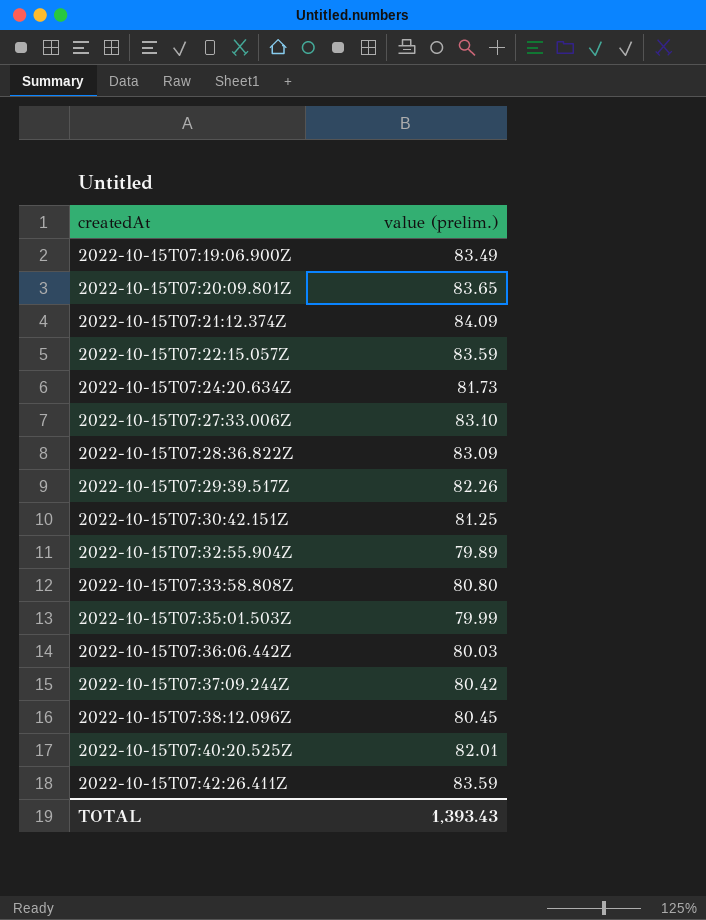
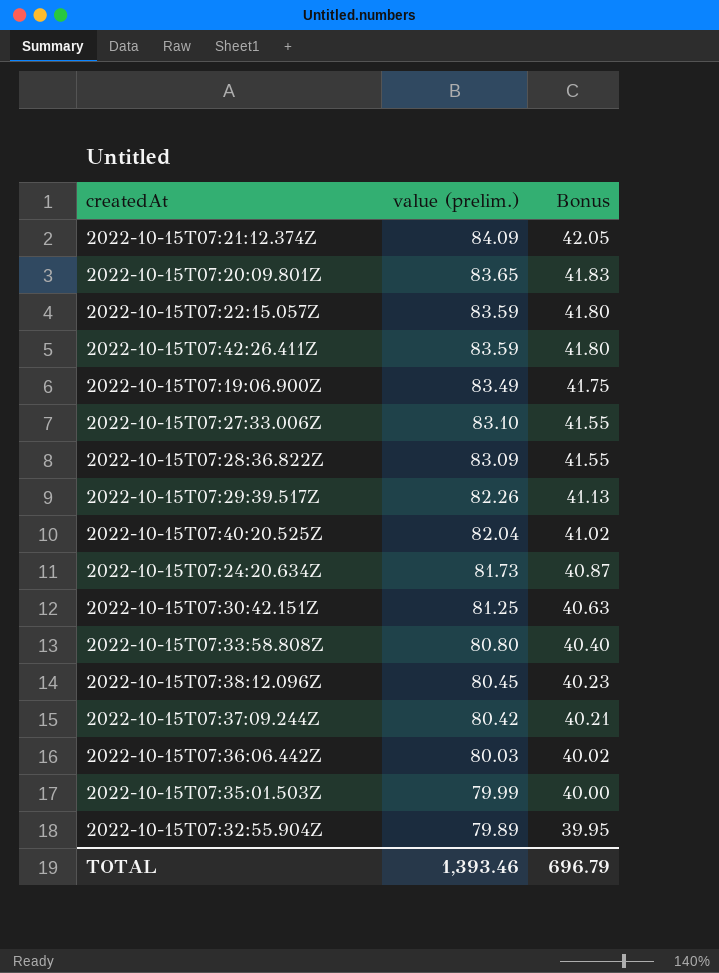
row order: createdAt ascending -> value (prelim.) descending
column Bonus | formula: none -> [value (prelim.)] * 0.5
2022-10-15T07:40:20.525Z | value (prelim.): 82.01 -> 82.04
TOTAL | value (prelim.): 1,393.43 -> 1,393.46

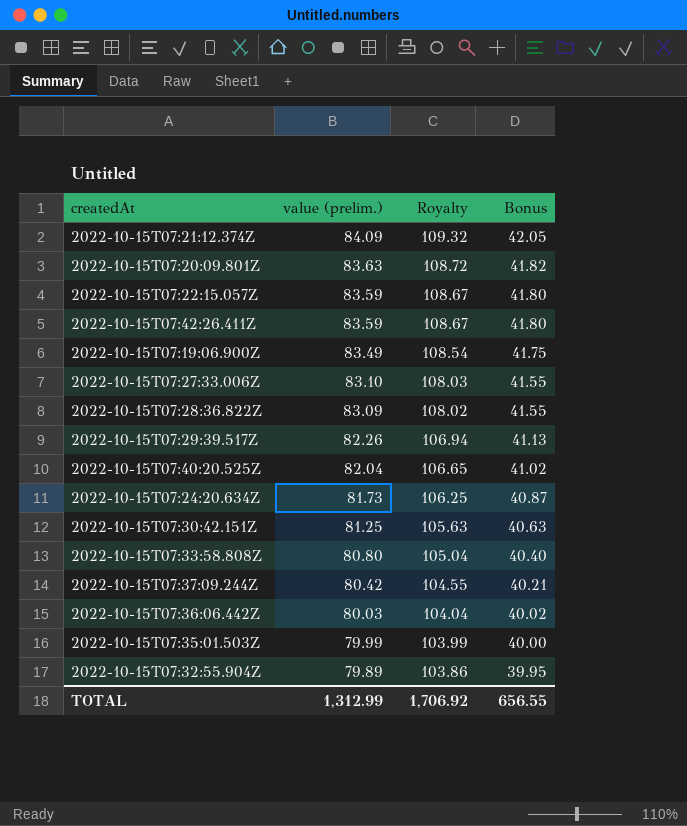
column Royalty | formula: none -> [value (prelim.)] * 1.3
row 2022-10-15T07:38:12.096Z: 80.45 | 40.23 -> none
2022-10-15T07:20:09.801Z | value (prelim.): 83.65 -> 83.63
2022-10-15T07:20:09.801Z | Bonus: 41.83 -> 41.82
TOTAL | value (prelim.): 1,393.46 -> 1,312.99
TOTAL | Bonus: 696.79 -> 656.55

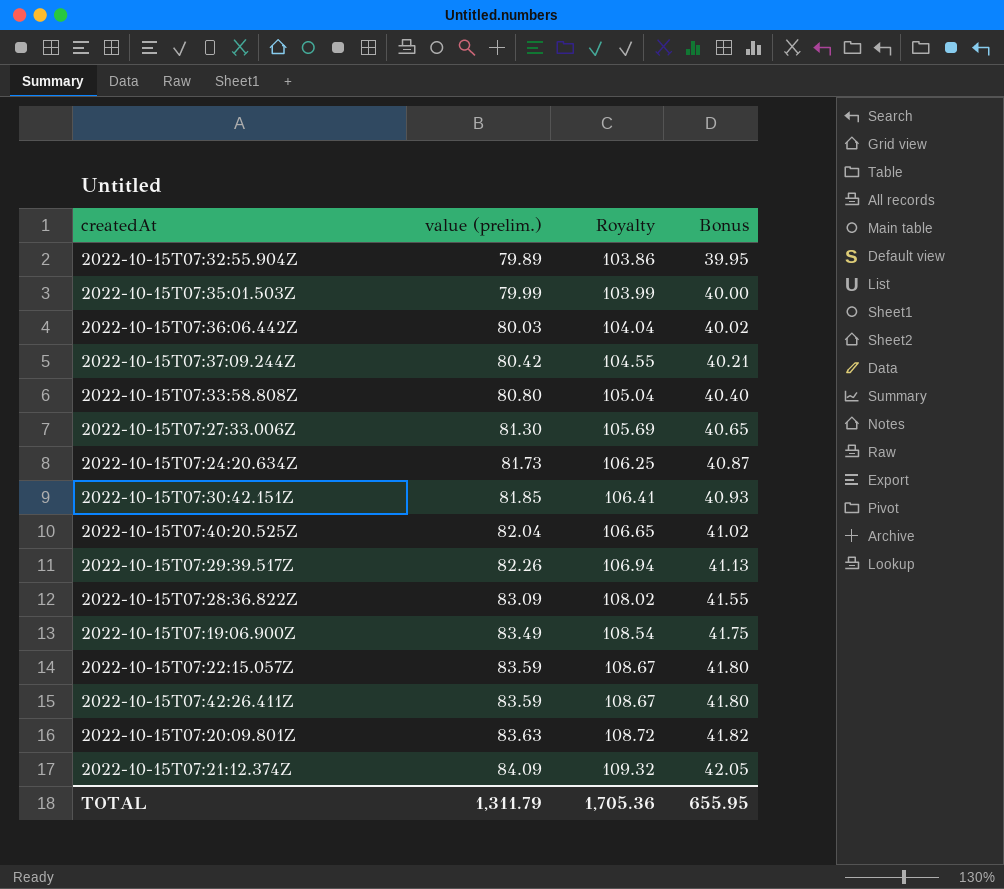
row order: value (prelim.) descending -> value (prelim.) ascending
2022-10-15T07:27:33.006Z | value (prelim.): 83.10 -> 81.30
2022-10-15T07:27:33.006Z | Royalty: 108.03 -> 105.69
2022-10-15T07:27:33.006Z | Bonus: 41.55 -> 40.65
2022-10-15T07:30:42.151Z | value (prelim.): 81.25 -> 81.85
2022-10-15T07:30:42.151Z | Royalty: 105.63 -> 106.41
2022-10-15T07:30:42.151Z | Bonus: 40.63 -> 40.93
TOTAL | value (prelim.): 1,312.99 -> 1,311.79
TOTAL | Royalty: 1,706.92 -> 1,705.36
TOTAL | Bonus: 656.55 -> 655.95

